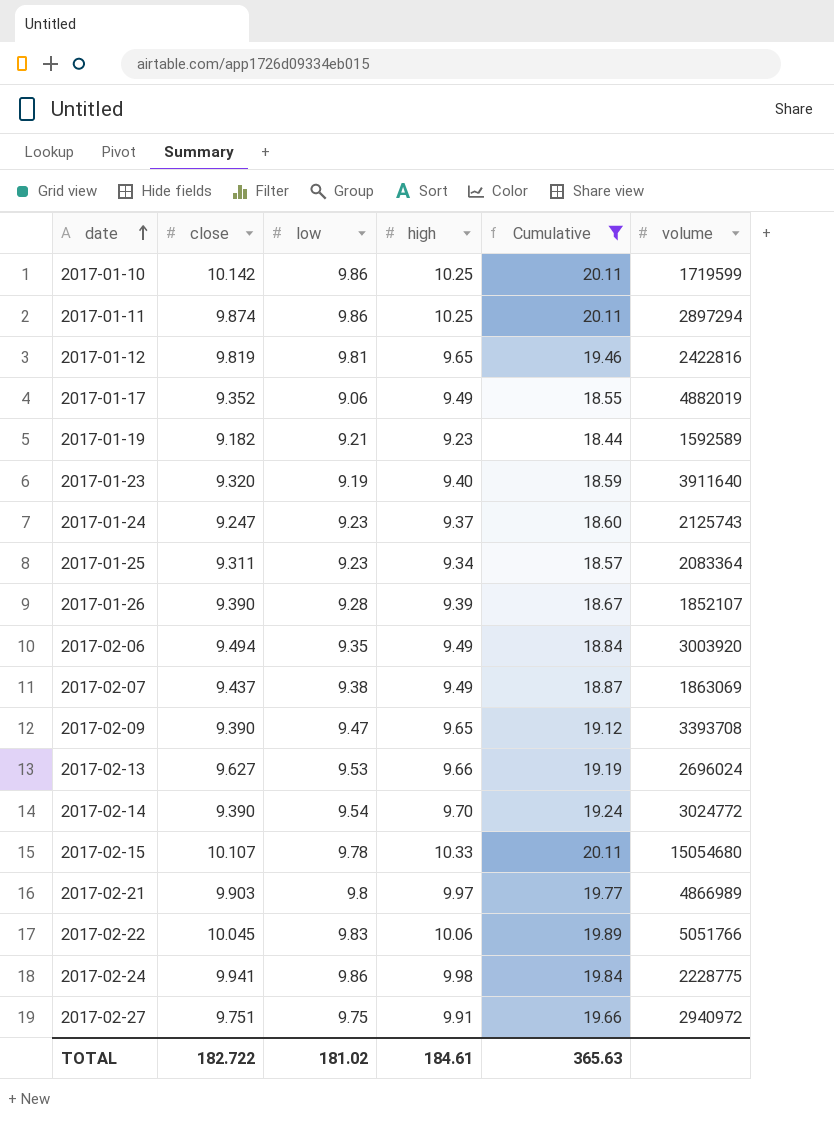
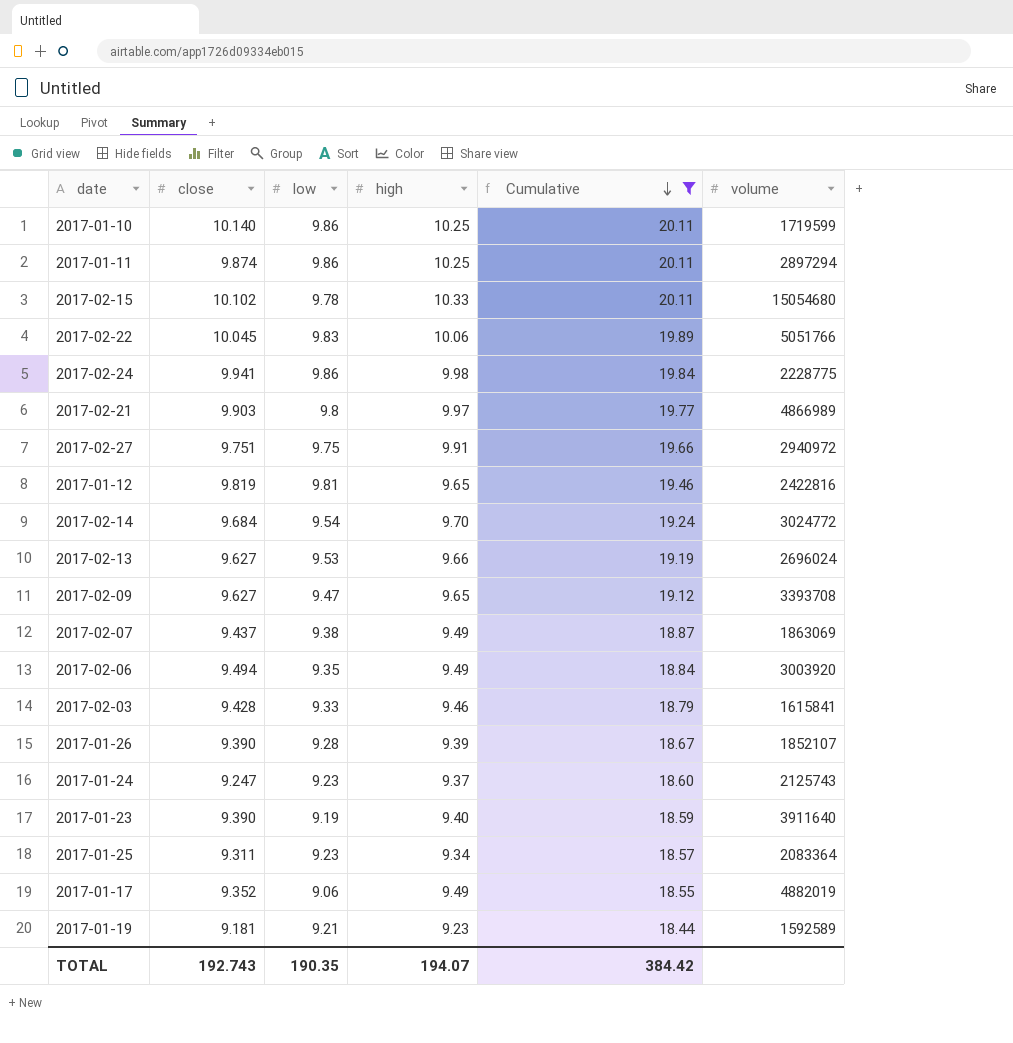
row order: date ascending -> Cumulative descending
2017-01-10 | close: 10.142 -> 10.140
2017-02-15 | close: 10.107 -> 10.102
2017-02-14 | close: 9.390 -> 9.684
2017-02-09 | close: 9.390 -> 9.627
row 2017-02-03: none -> 9.428 | 9.33 | 9.46 | 18.79 | 1615841
2017-01-23 | close: 9.320 -> 9.390
2017-01-19 | close: 9.182 -> 9.181
TOTAL | close: 182.722 -> 192.743
TOTAL | low: 181.02 -> 190.35
TOTAL | high: 184.61 -> 194.07
TOTAL | Cumulative: 365.63 -> 384.42

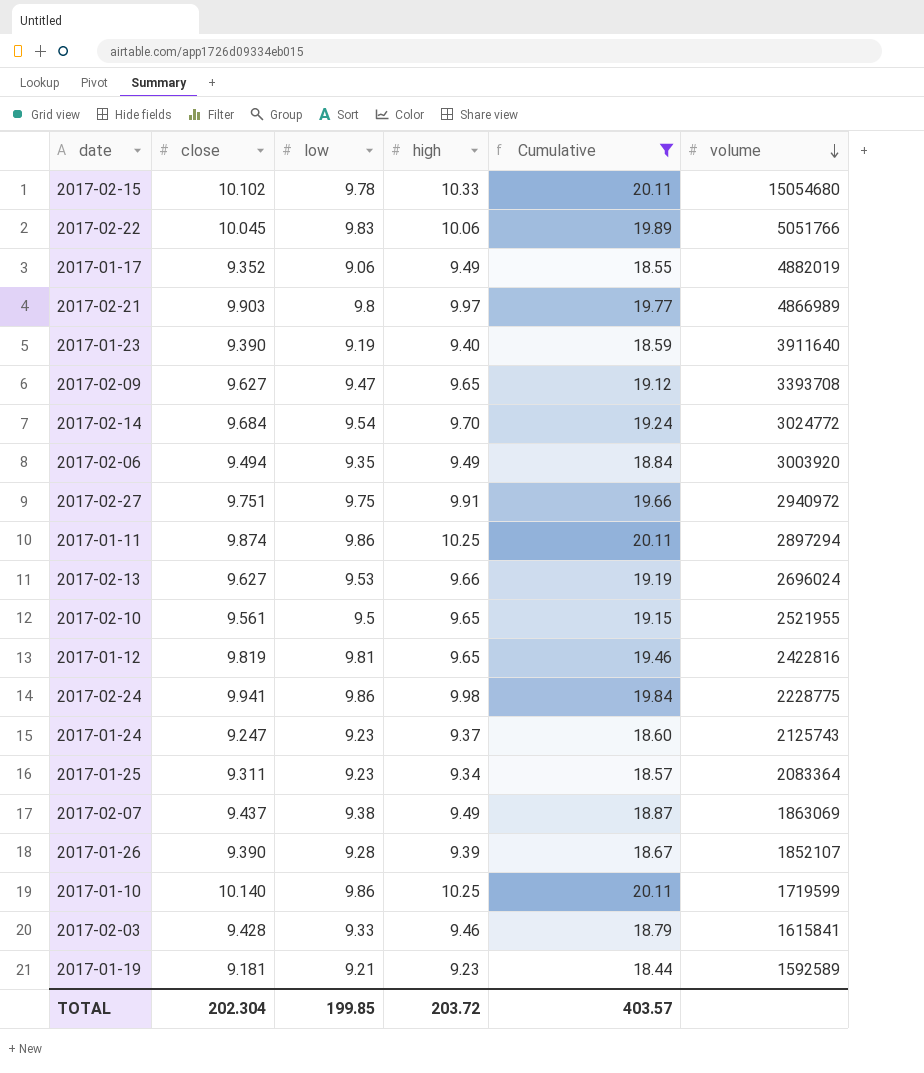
row order: Cumulative descending -> volume descending
row 2017-02-10: none -> 9.561 | 9.5 | 9.65 | 19.15 | 2521955
TOTAL | close: 192.743 -> 202.304
TOTAL | low: 190.35 -> 199.85
TOTAL | high: 194.07 -> 203.72
TOTAL | Cumulative: 384.42 -> 403.57

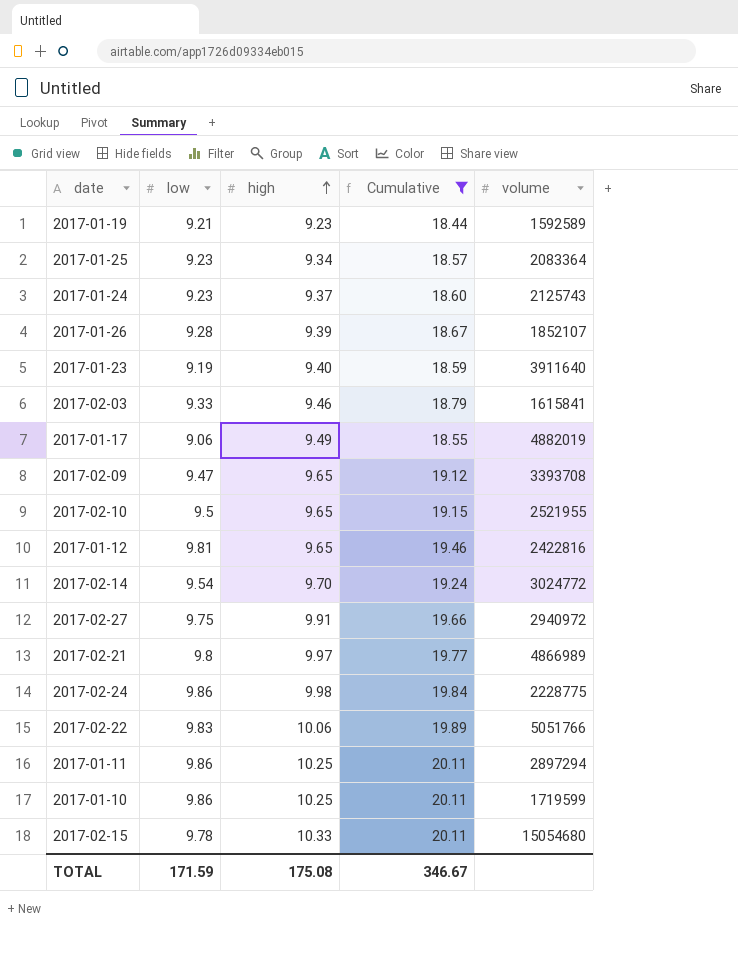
row order: volume descending -> high ascending
column close | position: 2 -> none
row 2017-02-06: 9.494 | 9.35 | 9.49 | 18.84 | 3003920 -> none
row 2017-02-13: 9.627 | 9.53 | 9.66 | 19.19 | 2696024 -> none
row 2017-02-07: 9.437 | 9.38 | 9.49 | 18.87 | 1863069 -> none
TOTAL | low: 199.85 -> 171.59
TOTAL | high: 203.72 -> 175.08
TOTAL | Cumulative: 403.57 -> 346.67

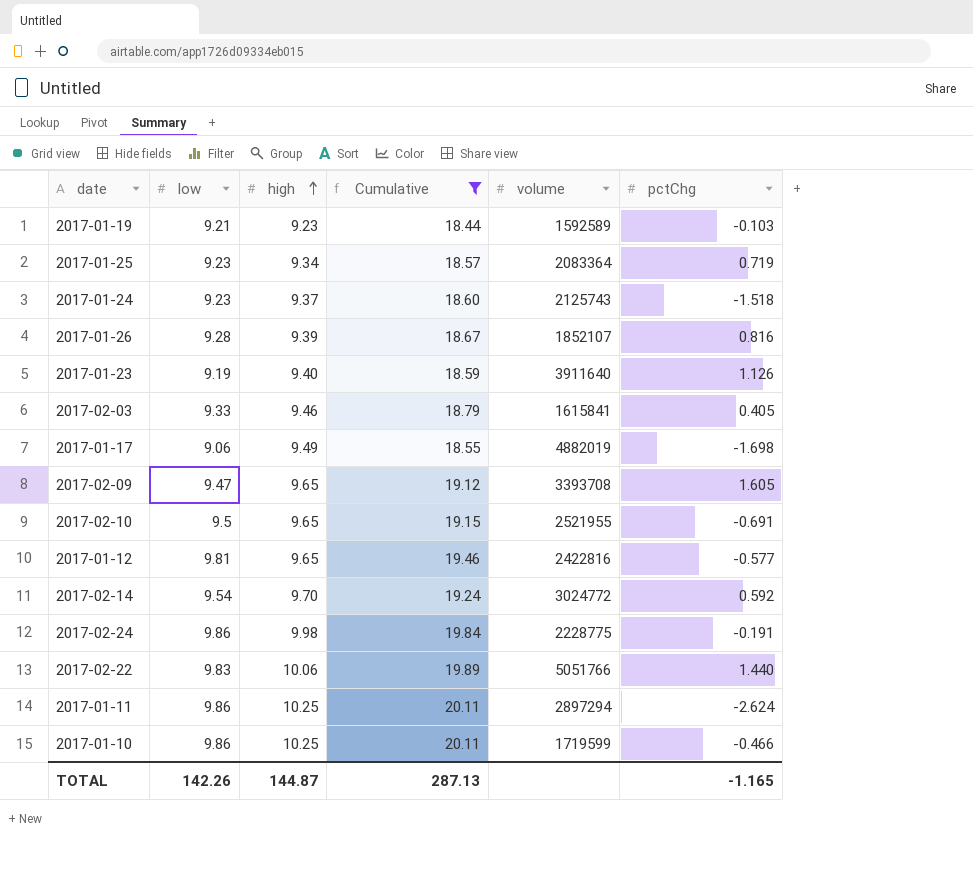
column pctChg | position: none -> 6
row 2017-02-27: 9.75 | 9.91 | 19.66 | 2940972 -> none
row 2017-02-21: 9.8 | 9.97 | 19.77 | 4866989 -> none
row 2017-02-15: 9.78 | 10.33 | 20.11 | 15054680 -> none
TOTAL | low: 171.59 -> 142.26
TOTAL | high: 175.08 -> 144.87
TOTAL | Cumulative: 346.67 -> 287.13

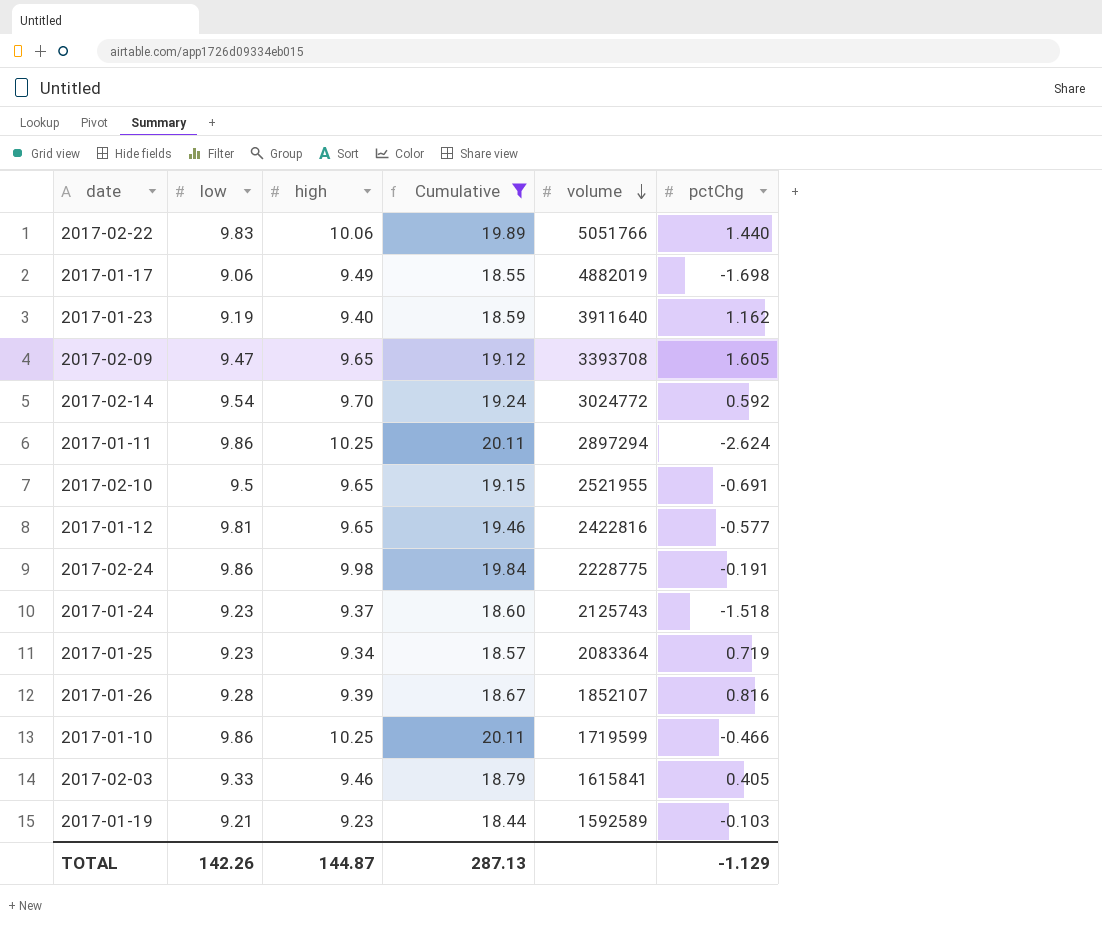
row order: high ascending -> volume descending
2017-01-23 | pctChg: 1.126 -> 1.162
TOTAL | pctChg: -1.165 -> -1.129

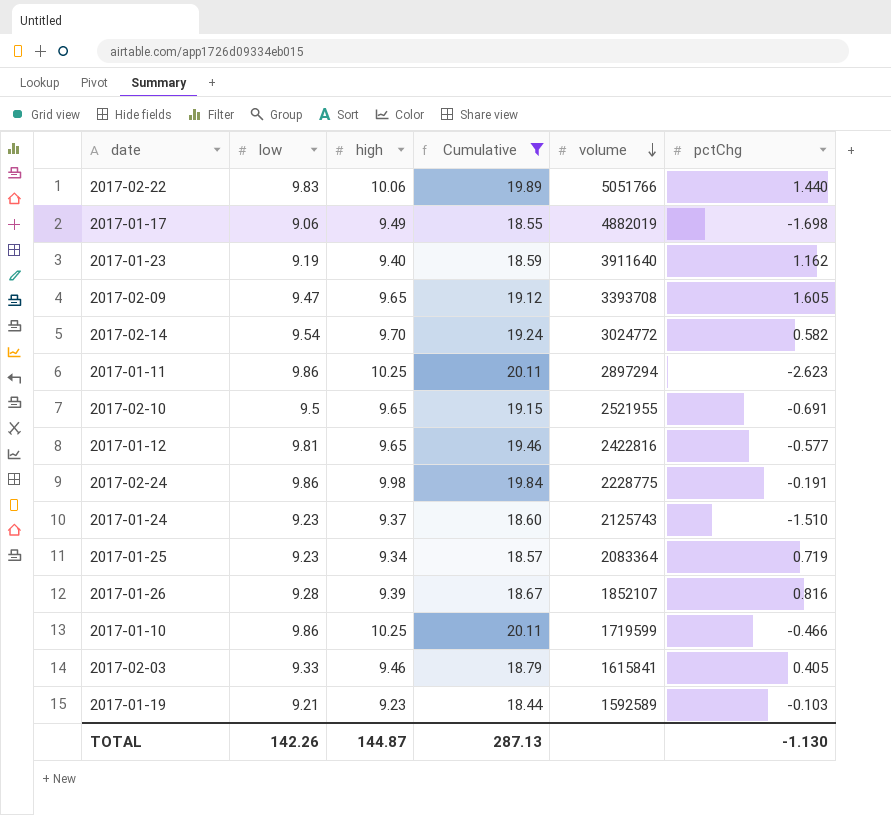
2017-02-14 | pctChg: 0.592 -> 0.582
2017-01-11 | pctChg: -2.624 -> -2.623
2017-01-24 | pctChg: -1.518 -> -1.510
TOTAL | pctChg: -1.129 -> -1.130

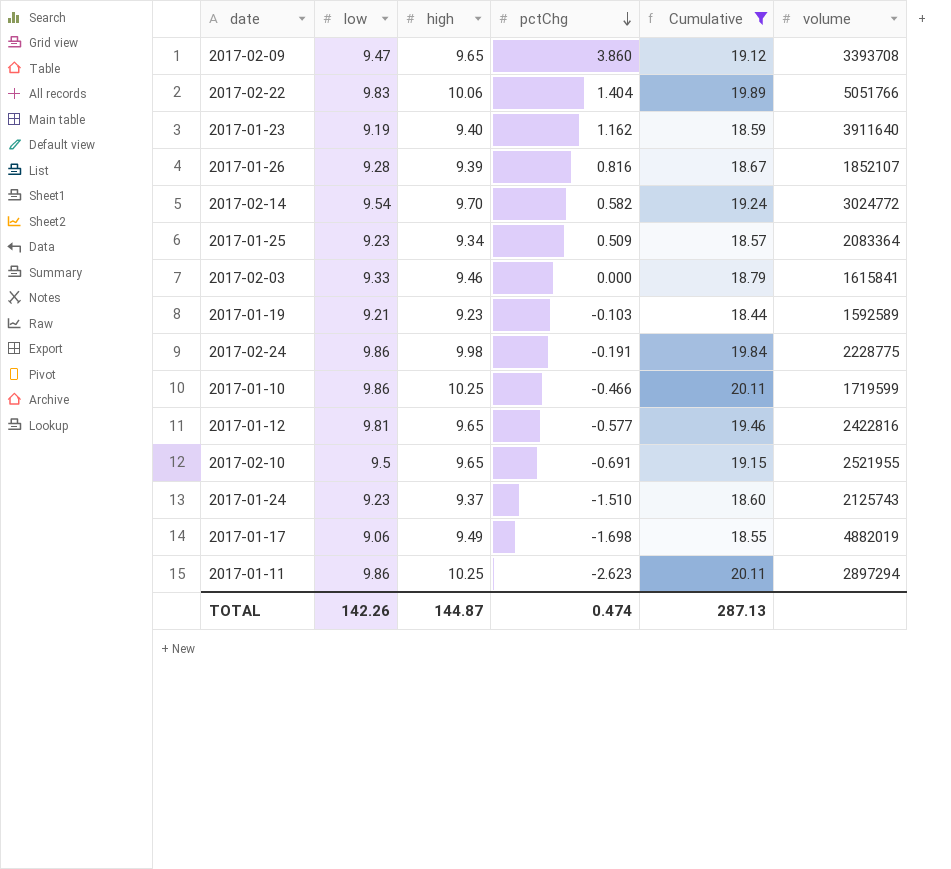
row order: volume descending -> pctChg descending
column pctChg | position: 6 -> 4
2017-02-09 | pctChg: 1.605 -> 3.860
2017-02-22 | pctChg: 1.440 -> 1.404
2017-01-25 | pctChg: 0.719 -> 0.509
2017-02-03 | pctChg: 0.405 -> 0.000
TOTAL | pctChg: -1.130 -> 0.474

